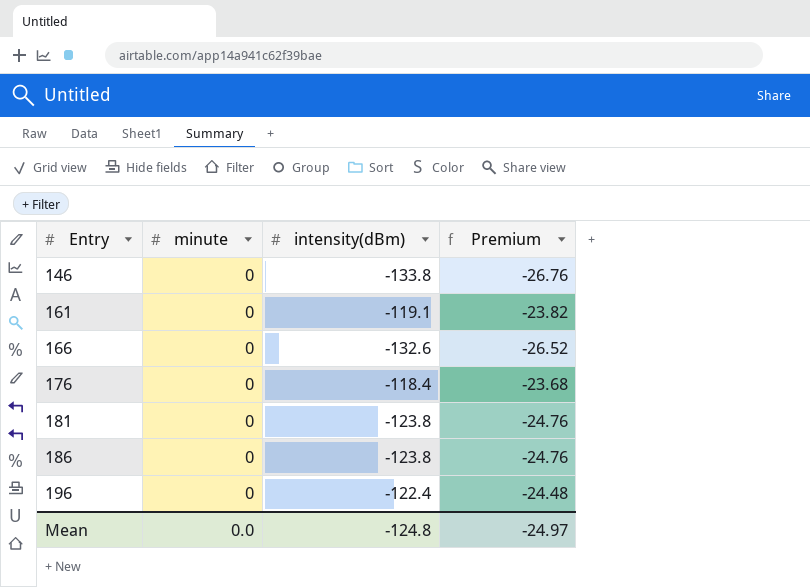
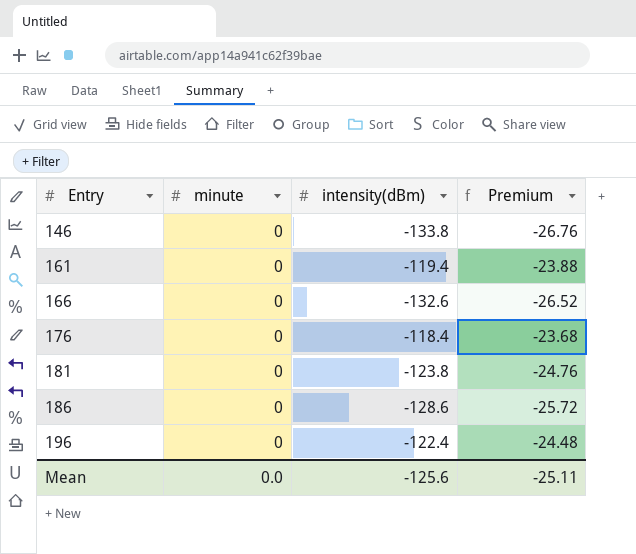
161 | intensity(dBm): -119.1 -> -119.4
161 | Premium: -23.82 -> -23.88
186 | intensity(dBm): -123.8 -> -128.6
186 | Premium: -24.76 -> -25.72
Mean | intensity(dBm): -124.8 -> -125.6
Mean | Premium: -24.97 -> -25.11

